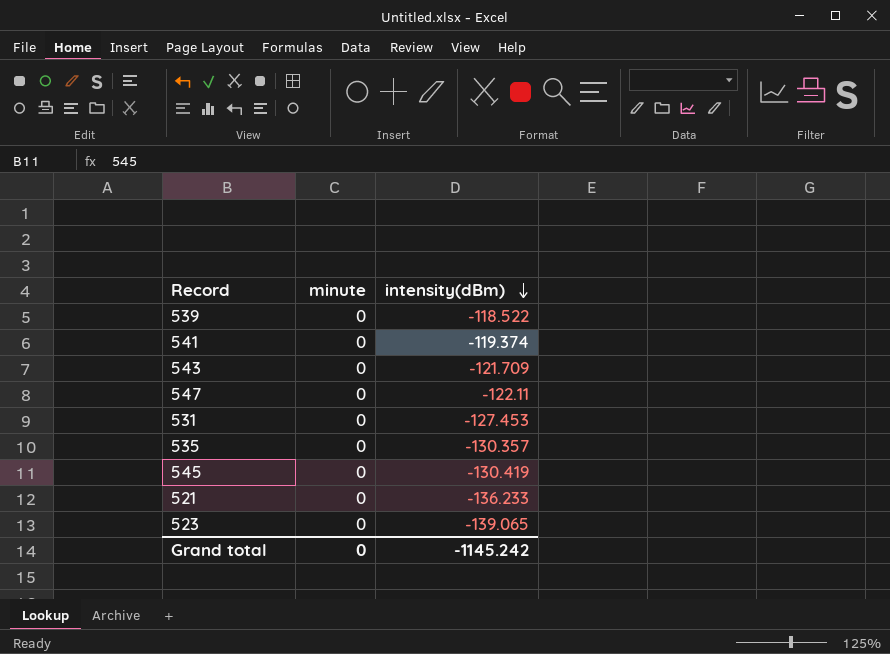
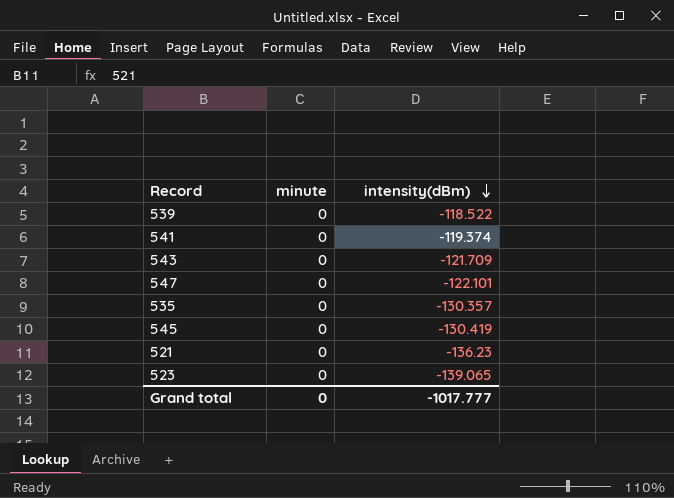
row 531: 0 | -127.453 -> none
547 | intensity(dBm): -122.11 -> -122.101
521 | intensity(dBm): -136.233 -> -136.23
Grand total | intensity(dBm): -1145.242 -> -1017.777

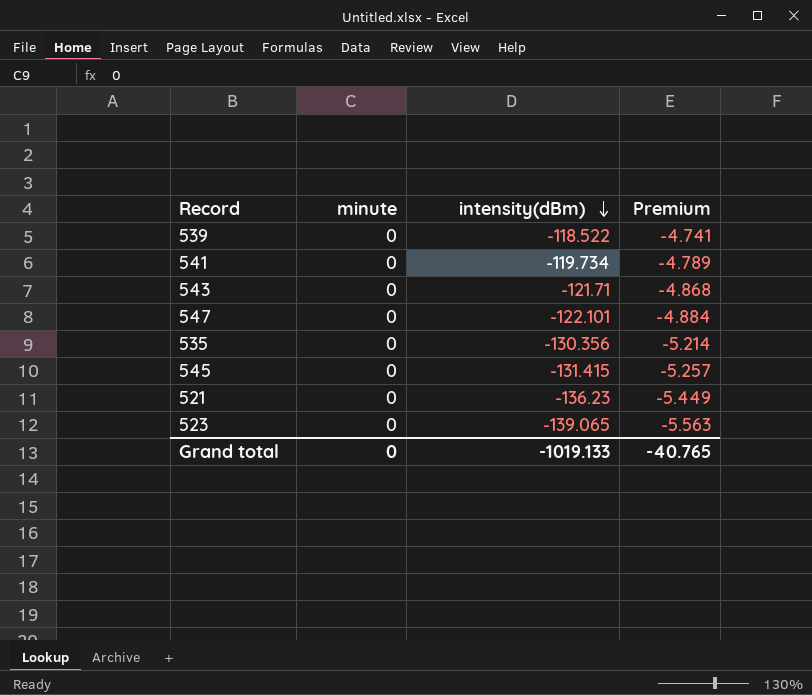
column Premium | formula: none -> [intensity(dBm)] * 0.04
541 | intensity(dBm): -119.374 -> -119.734
543 | intensity(dBm): -121.709 -> -121.71
535 | intensity(dBm): -130.357 -> -130.356
545 | intensity(dBm): -130.419 -> -131.415
Grand total | intensity(dBm): -1017.777 -> -1019.133

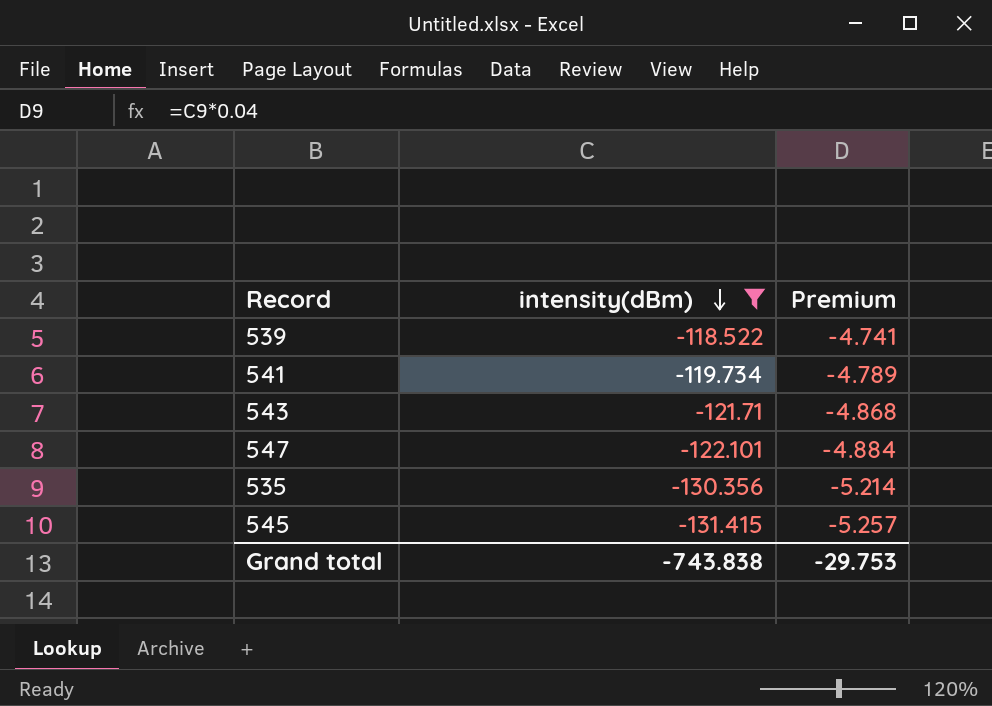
filter: none -> intensity(dBm) >= -131.415
column minute | position: 2 -> none
Grand total | intensity(dBm): -1019.133 -> -743.838
Grand total | Premium: -40.765 -> -29.753

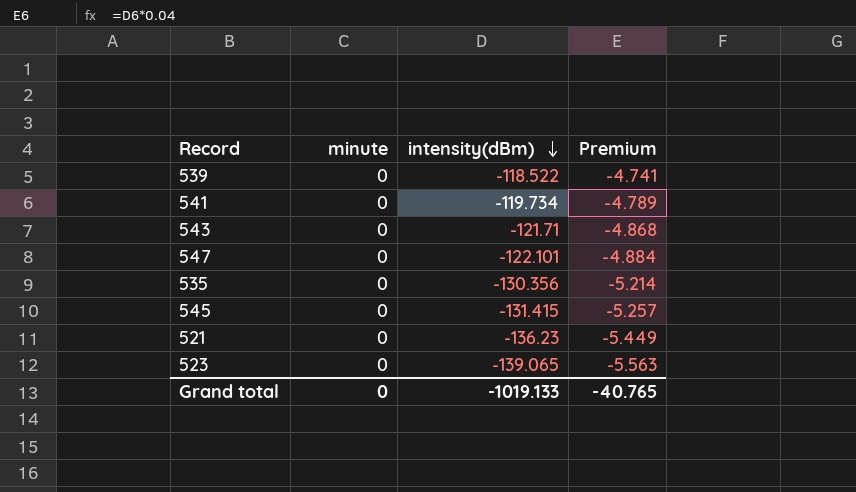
filter: intensity(dBm) >= -131.415 -> none
column minute | position: none -> 2
Grand total | intensity(dBm): -743.838 -> -1019.133
Grand total | Premium: -29.753 -> -40.765

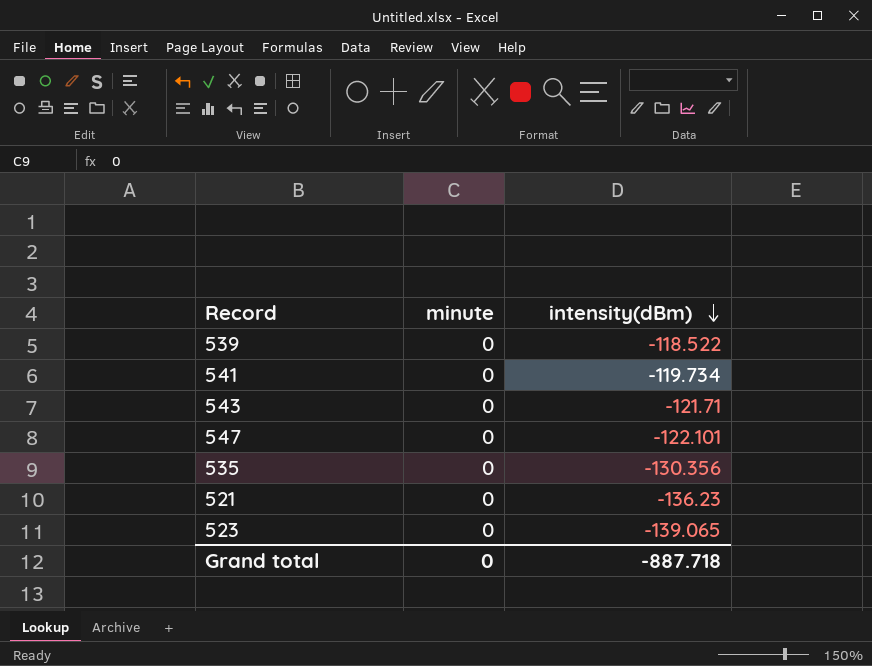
column Premium | formula: [intensity(dBm)] * 0.04 -> none
row 545: 0 | -131.415 | -5.257 -> none
Grand total | intensity(dBm): -1019.133 -> -887.718

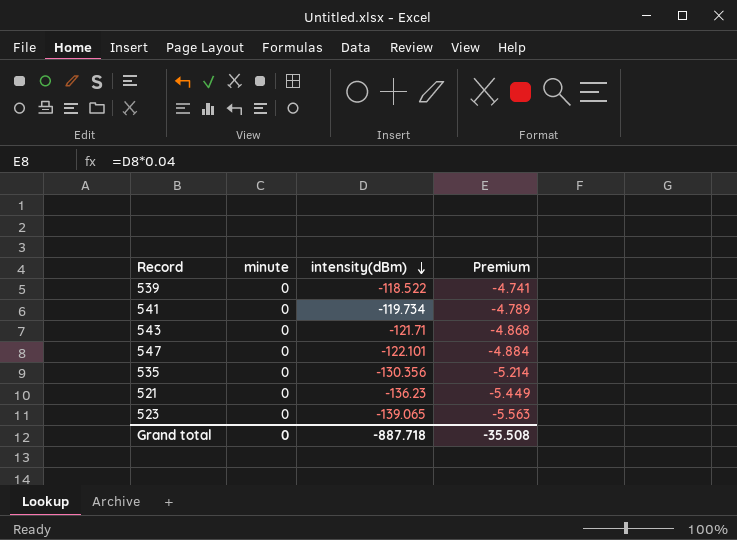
column Premium | formula: none -> [intensity(dBm)] * 0.04

